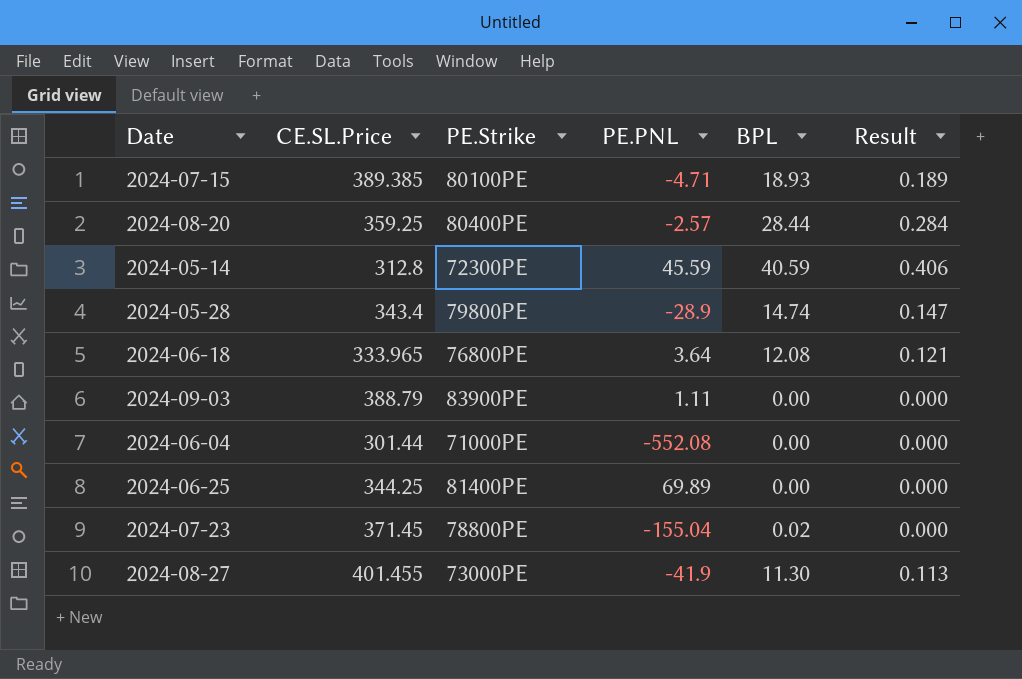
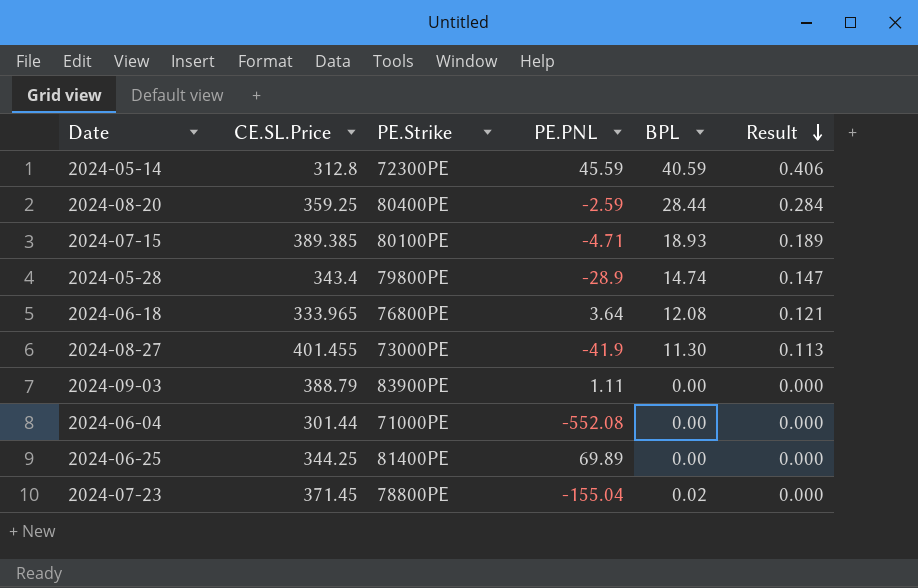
row order: none -> Result descending
2024-08-20 | PE.PNL: -2.57 -> -2.59

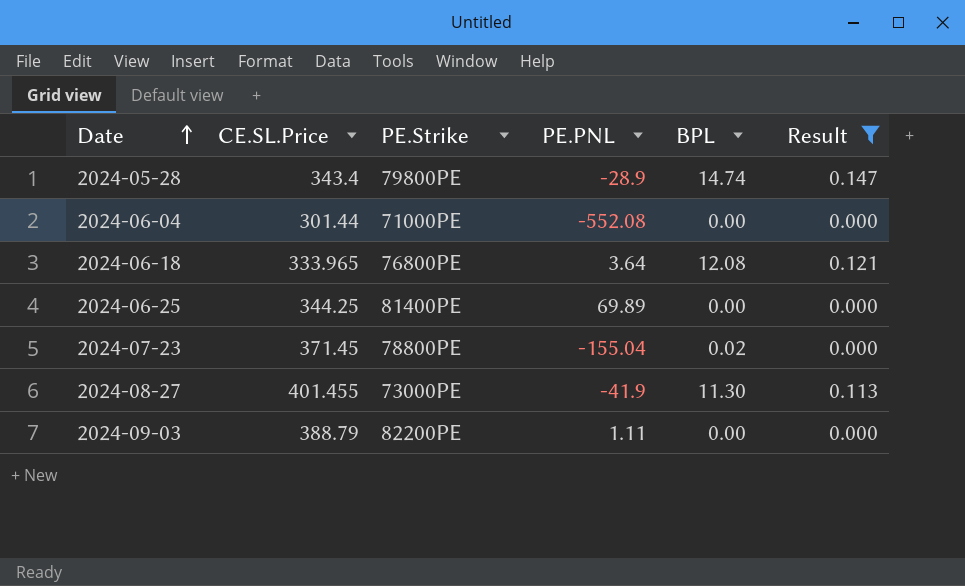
filter: none -> Result <= 0.147
row order: Result descending -> Date ascending
2024-09-03 | PE.Strike: 83900PE -> 82200PE

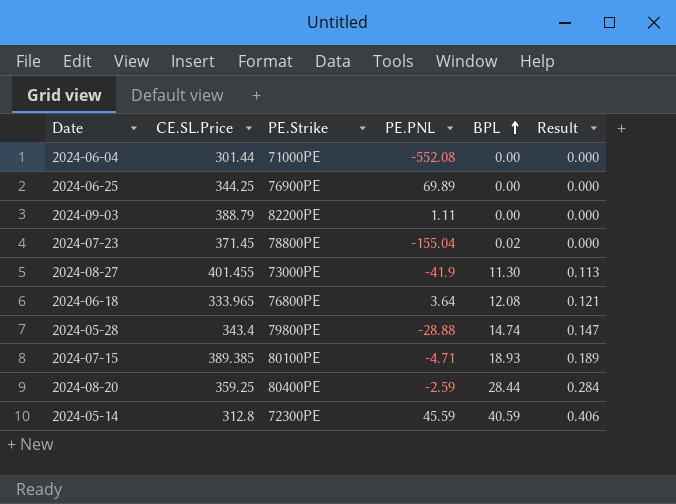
filter: Result <= 0.147 -> none
row order: Date ascending -> BPL ascending
2024-06-25 | PE.Strike: 81400PE -> 76900PE
2024-05-28 | PE.PNL: -28.9 -> -28.88

